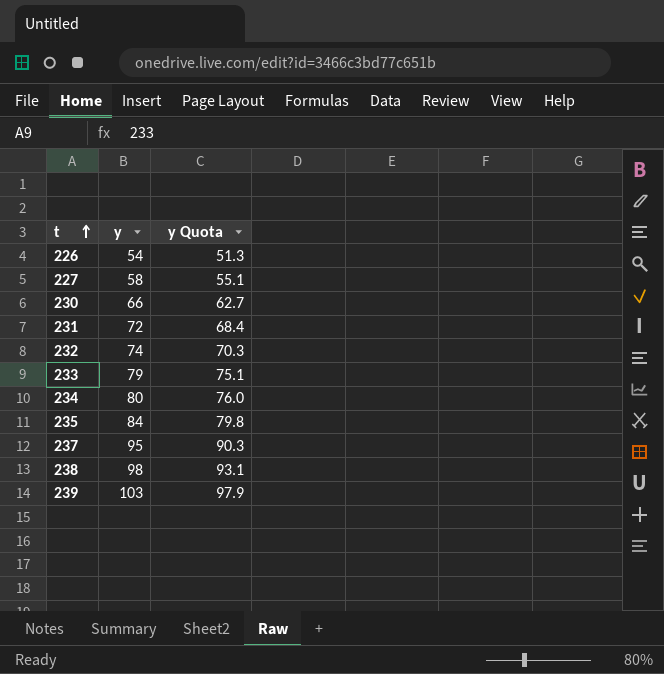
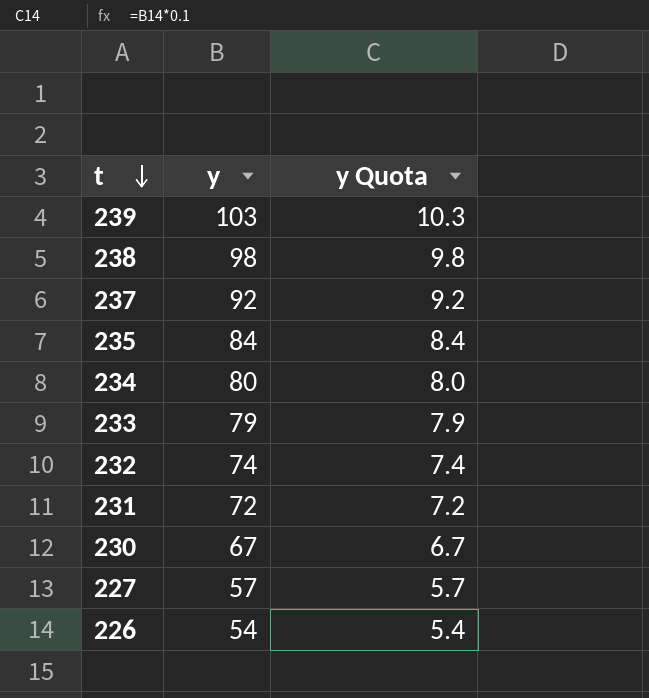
row order: t ascending -> t descending
column y Quota | formula: [y] * 0.95 -> [y] * 0.1
237 | y: 95 -> 92
230 | y: 66 -> 67
227 | y: 58 -> 57

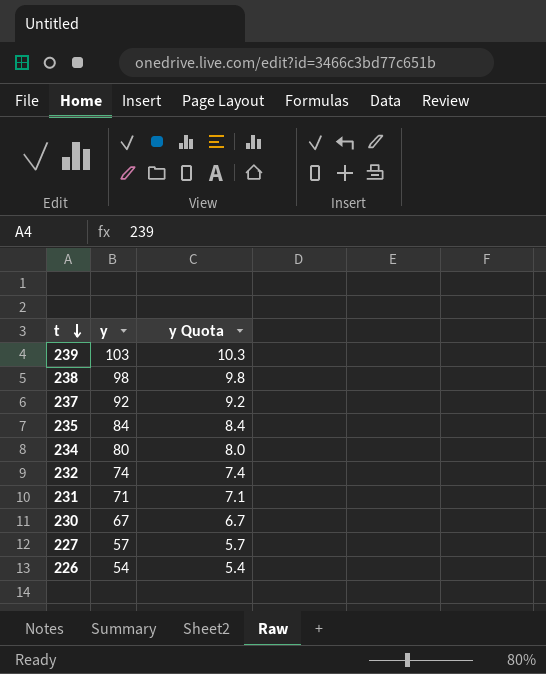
row 233: 79 | 7.9 -> none
231 | y: 72 -> 71
231 | y Quota: 7.2 -> 7.1

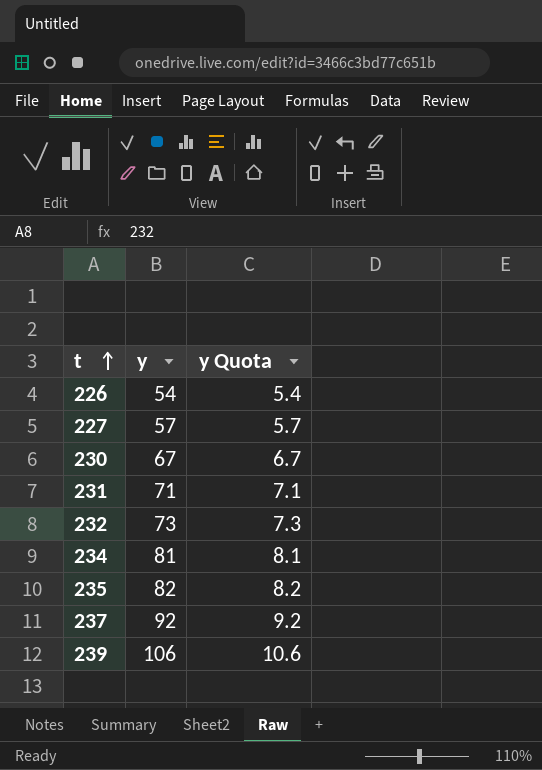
row order: t descending -> t ascending
row 238: 98 | 9.8 -> none
232 | y: 74 -> 73
232 | y Quota: 7.4 -> 7.3
234 | y: 80 -> 81
234 | y Quota: 8.0 -> 8.1
235 | y: 84 -> 82
235 | y Quota: 8.4 -> 8.2
239 | y: 103 -> 106
239 | y Quota: 10.3 -> 10.6

